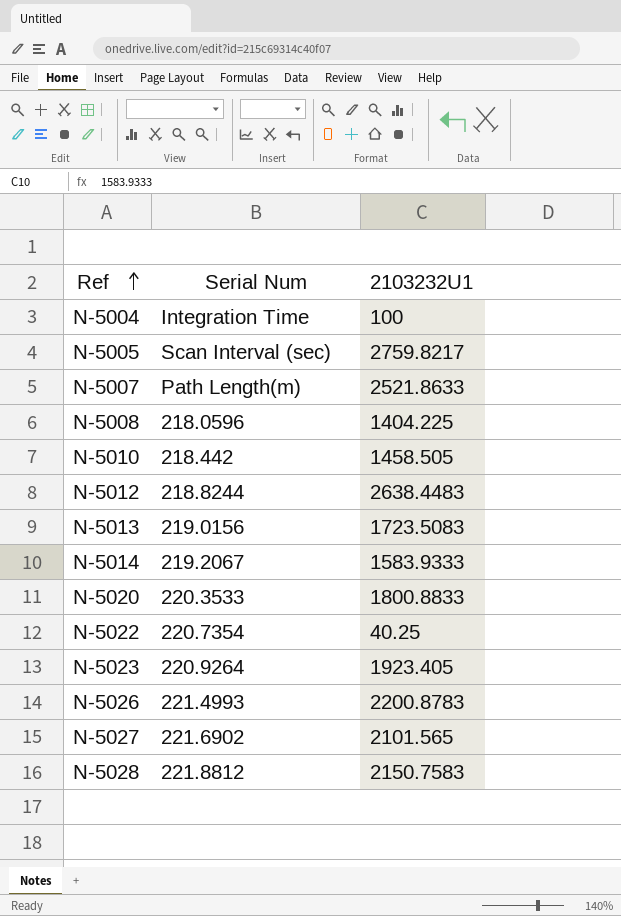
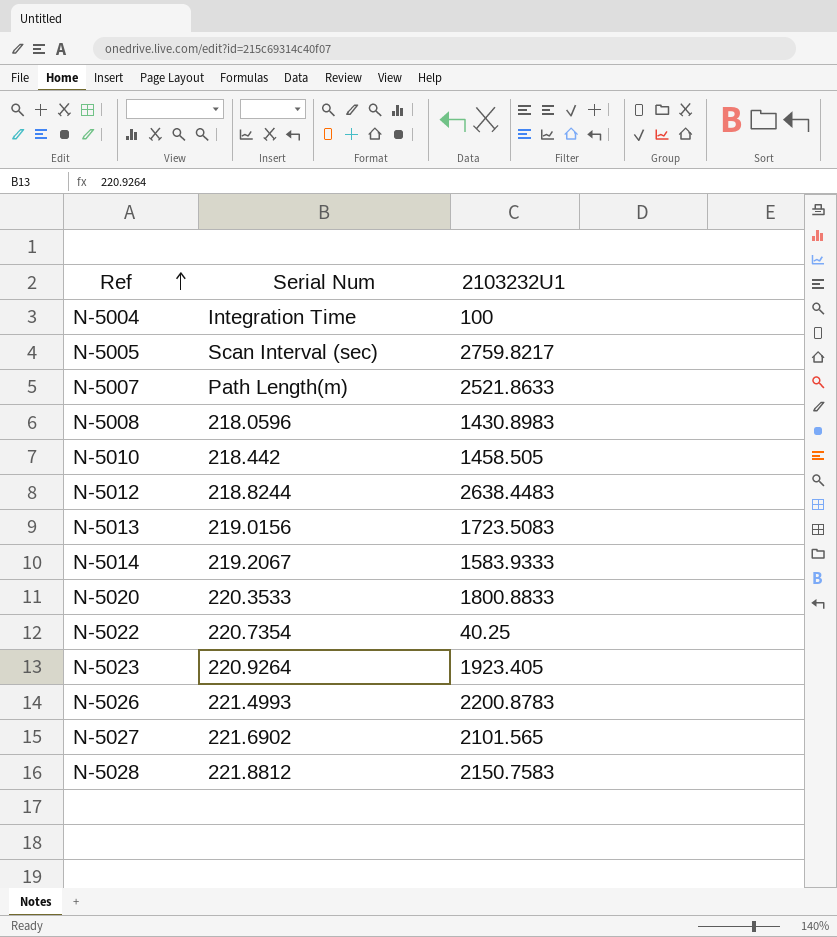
N-5008 | 2103232U1: 1404.225 -> 1430.8983

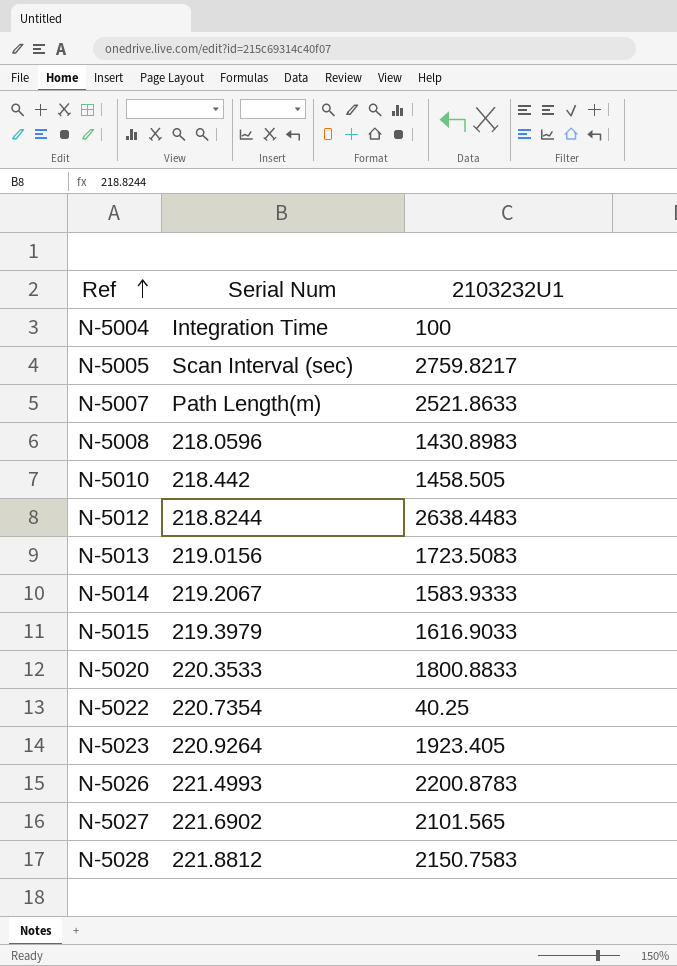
row N-5015: none -> 219.3979 | 1616.9033

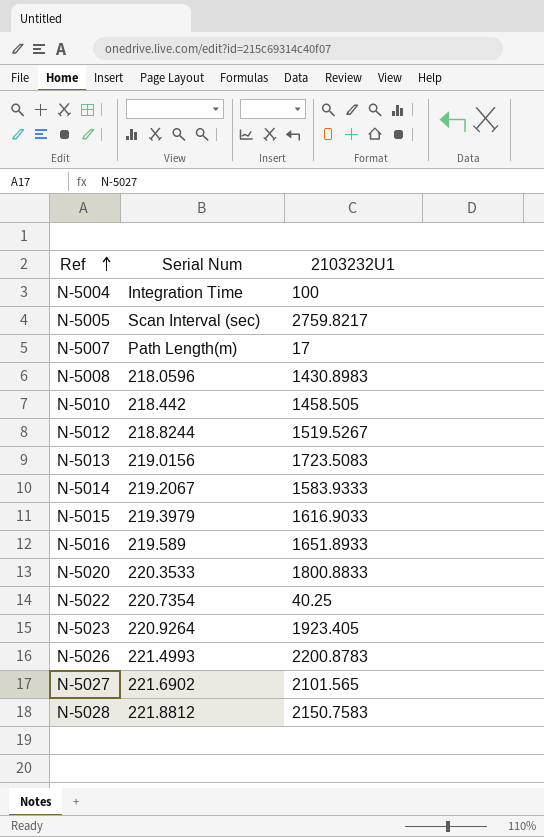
N-5007 | 2103232U1: 2521.8633 -> 17
N-5012 | 2103232U1: 2638.4483 -> 1519.5267
row N-5016: none -> 219.589 | 1651.8933

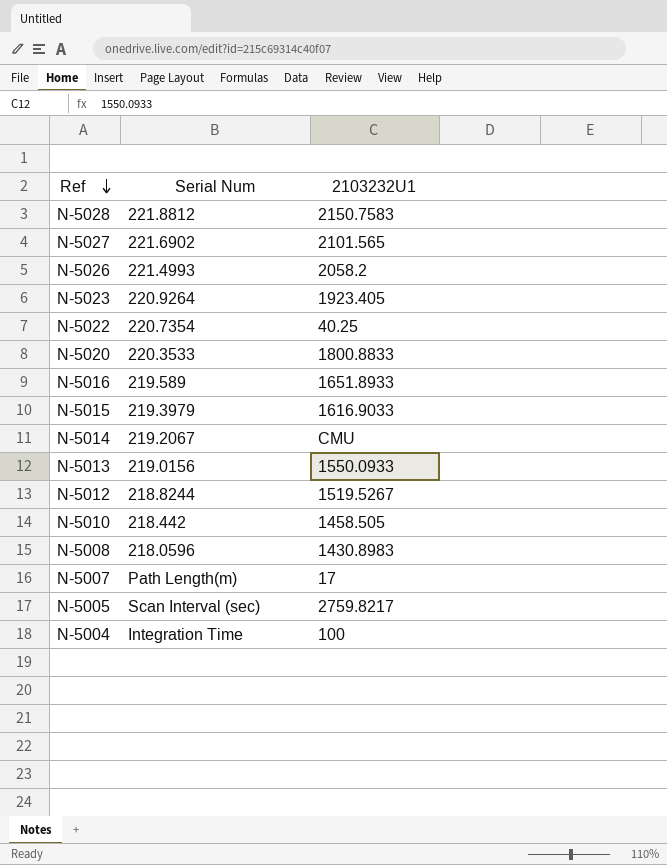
row order: Ref ascending -> Ref descending
N-5026 | 2103232U1: 2200.8783 -> 2058.2
N-5014 | 2103232U1: 1583.9333 -> CMU
N-5013 | 2103232U1: 1723.5083 -> 1550.0933

